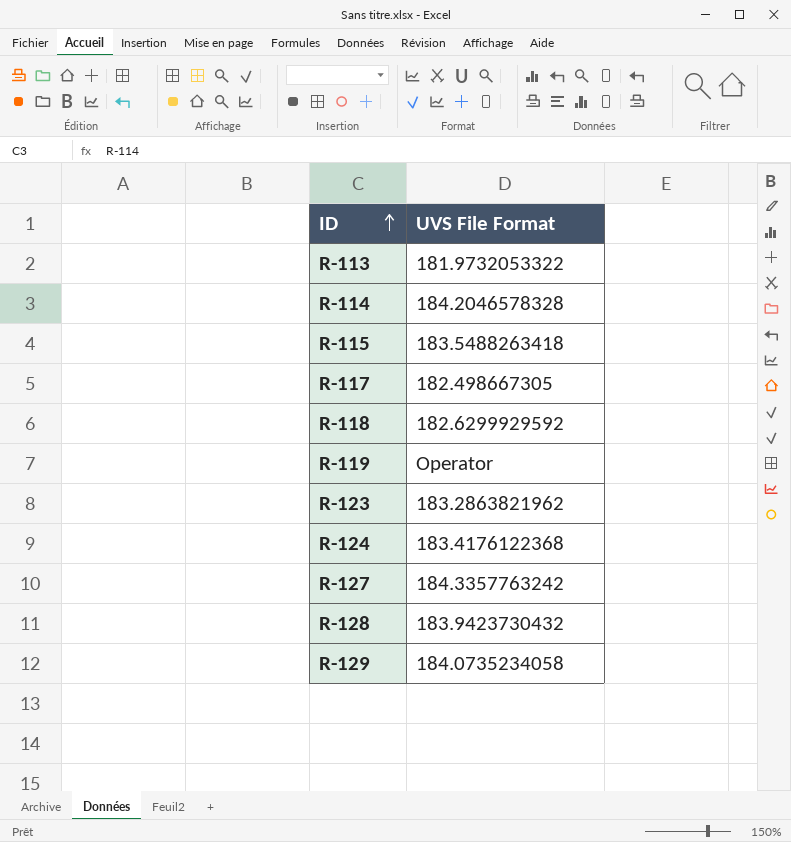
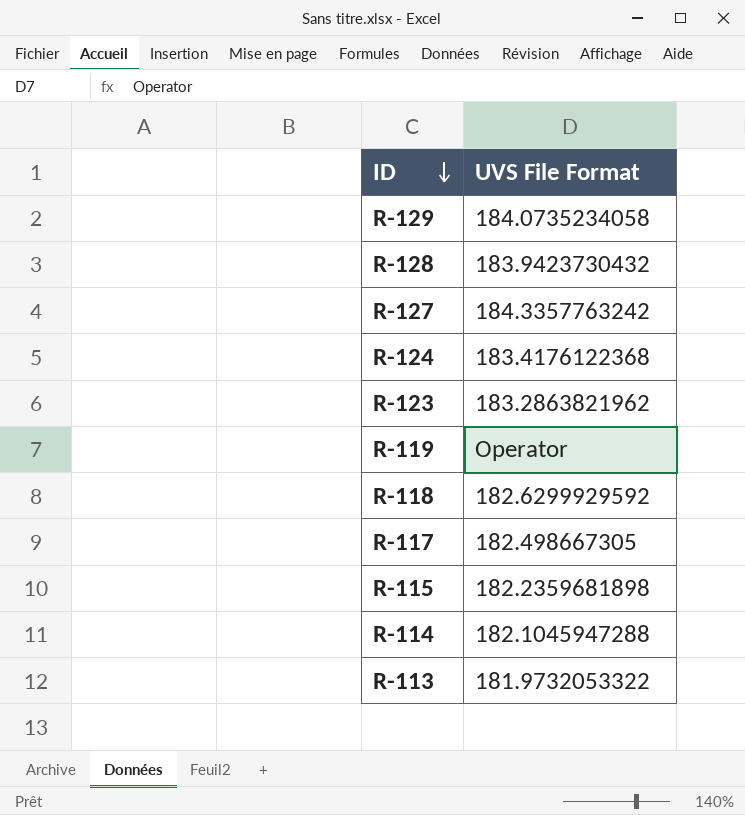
row order: ID ascending -> ID descending
R-115 | UVS File Format: 183.5488263418 -> 182.2359681898
R-114 | UVS File Format: 184.2046578328 -> 182.1045947288

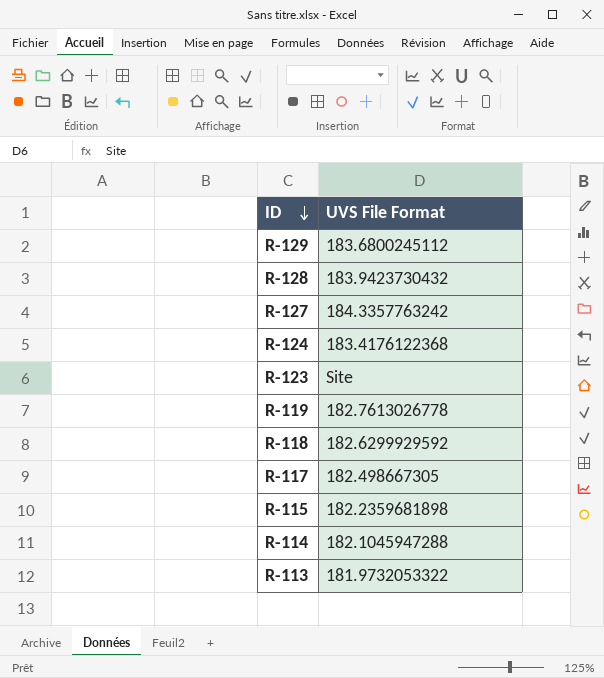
R-129 | UVS File Format: 184.0735234058 -> 183.6800245112
R-123 | UVS File Format: 183.2863821962 -> Site
R-119 | UVS File Format: Operator -> 182.7613026778

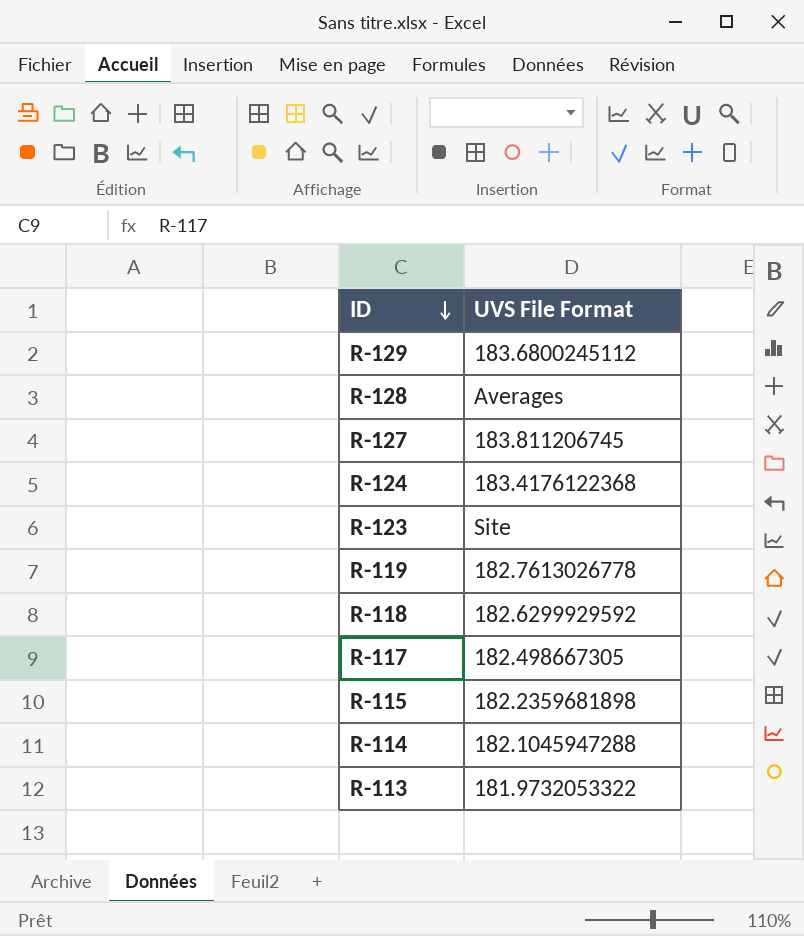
R-128 | UVS File Format: 183.9423730432 -> Averages
R-127 | UVS File Format: 184.3357763242 -> 183.811206745

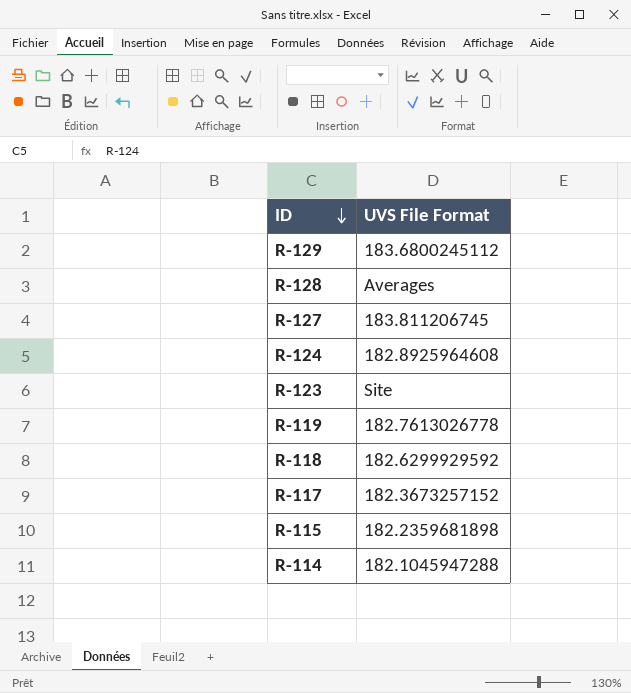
row R-113: 181.9732053322 -> none
R-124 | UVS File Format: 183.4176122368 -> 182.8925964608
R-117 | UVS File Format: 182.498667305 -> 182.3673257152

